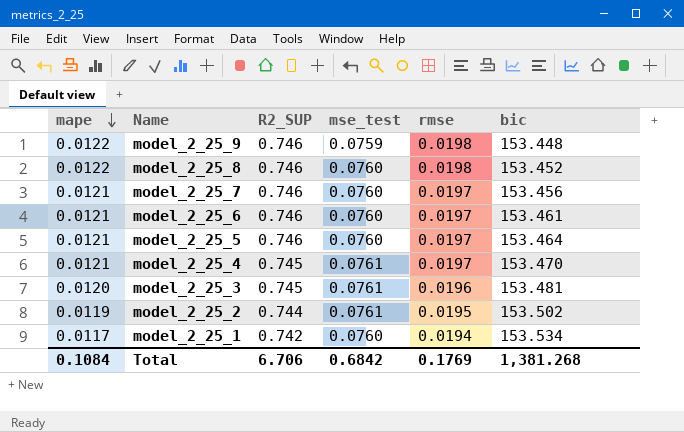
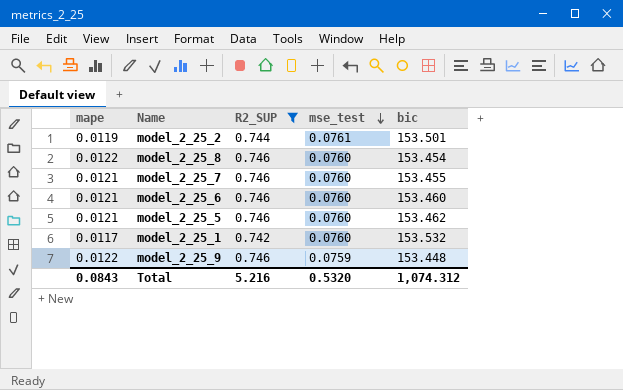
filter: none -> R2_SUP != 0.745
row order: mape descending -> mse_test descending
column rmse | position: 5 -> none
model_2_25_2 | bic: 153.502 -> 153.501
model_2_25_8 | bic: 153.452 -> 153.454
model_2_25_7 | bic: 153.456 -> 153.455
model_2_25_6 | bic: 153.461 -> 153.460
model_2_25_5 | bic: 153.464 -> 153.462
model_2_25_1 | bic: 153.534 -> 153.532
Total | mape: 0.1084 -> 0.0843
Total | R2_SUP: 6.706 -> 5.216
Total | mse_test: 0.6842 -> 0.5320
Total | bic: 1,381.268 -> 1,074.312

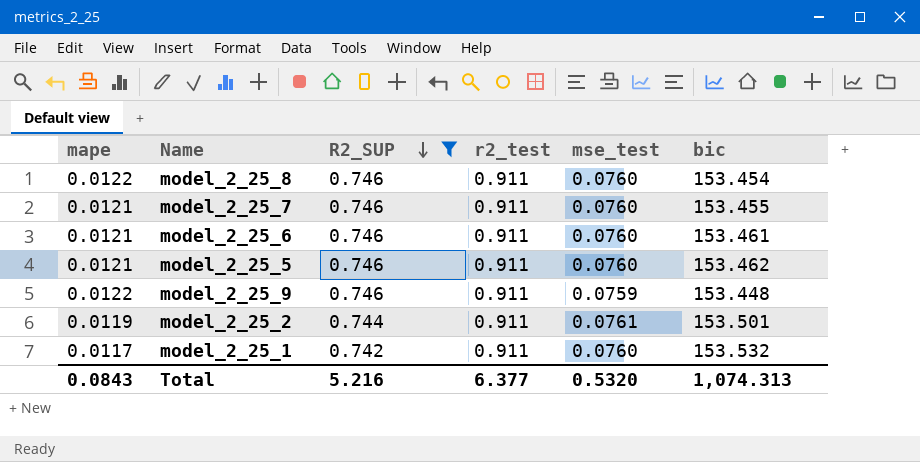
row order: mse_test descending -> R2_SUP descending
column r2_test | position: none -> 4
model_2_25_6 | bic: 153.460 -> 153.461
Total | bic: 1,074.312 -> 1,074.313

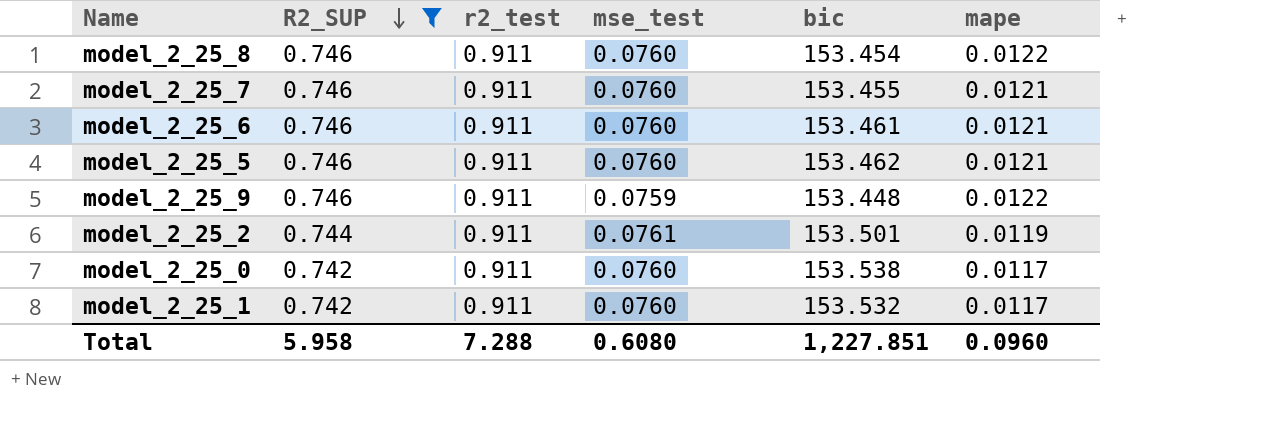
column mape | position: 1 -> 6
row model_2_25_0: none -> 0.742 | 0.911 | 0.0760 | 153.538 | 0.0117
Total | R2_SUP: 5.216 -> 5.958
Total | r2_test: 6.377 -> 7.288
Total | mse_test: 0.5320 -> 0.6080
Total | bic: 1,074.313 -> 1,227.851
Total | mape: 0.0843 -> 0.0960

